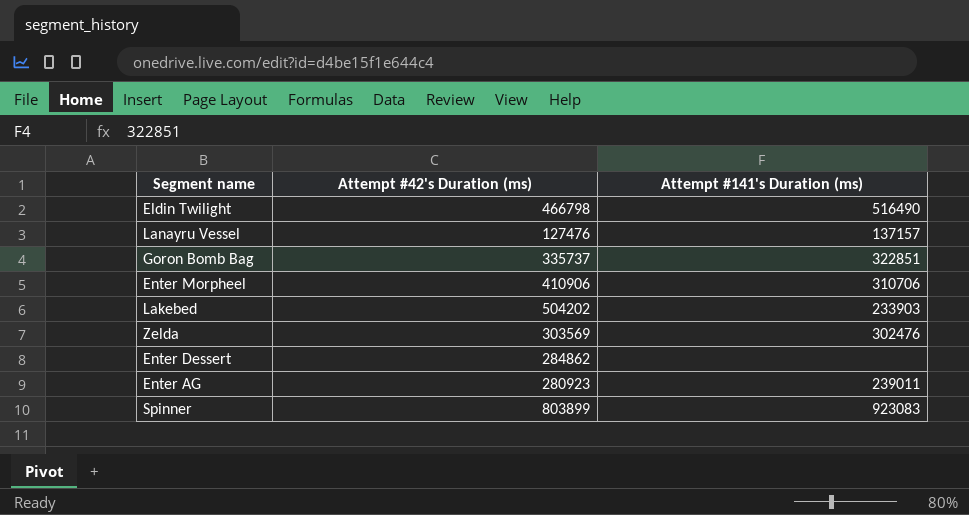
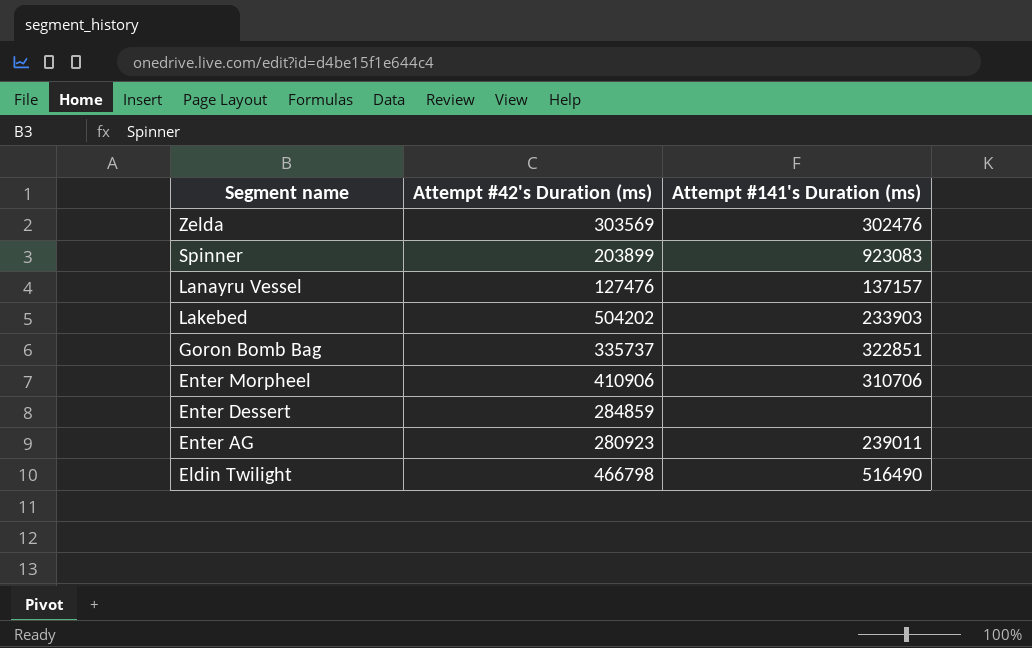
row order: none -> Segment name descending
Spinner | Attempt #42's Duration (ms): 803899 -> 203899
Enter Dessert | Attempt #42's Duration (ms): 284862 -> 284859

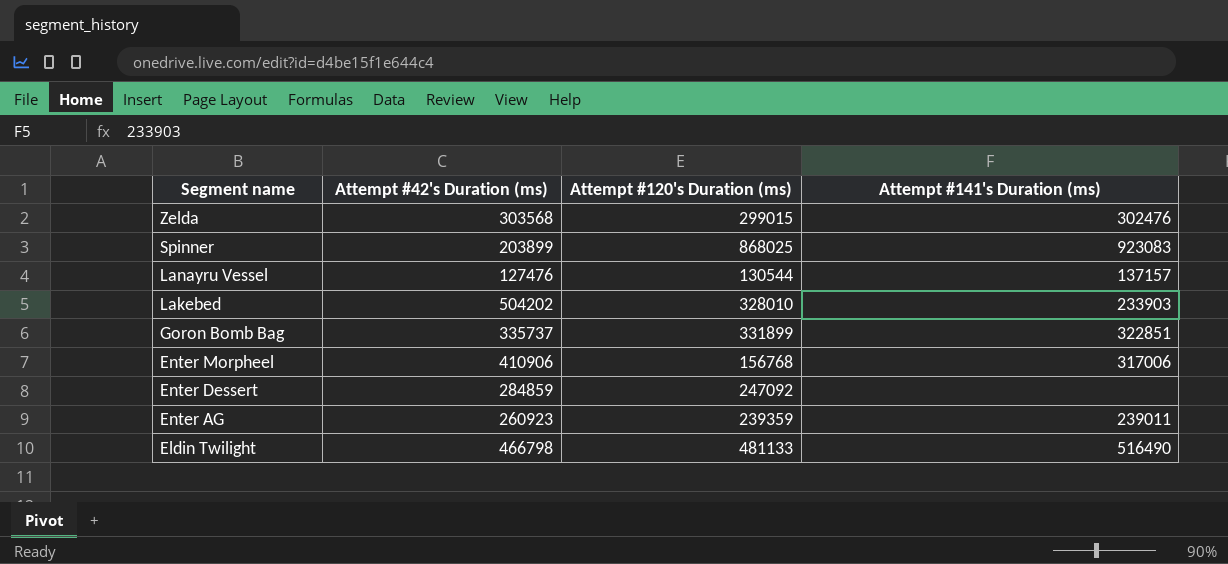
column Attempt #120's Duration (ms) | position: none -> 3
Zelda | Attempt #42's Duration (ms): 303569 -> 303568
Enter Morpheel | Attempt #141's Duration (ms): 310706 -> 317006
Enter AG | Attempt #42's Duration (ms): 280923 -> 260923

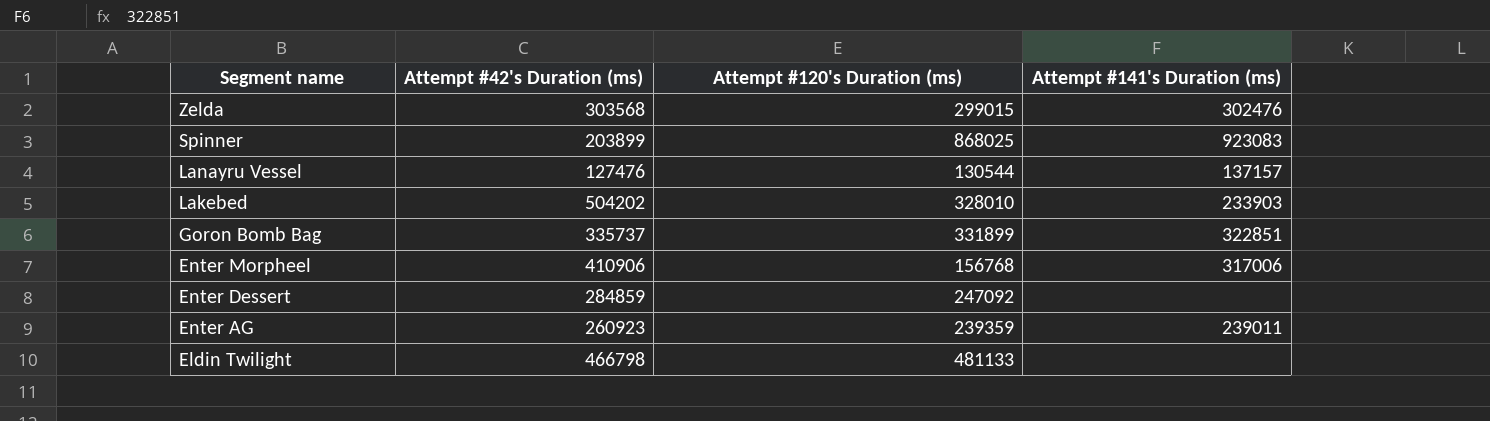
Eldin Twilight | Attempt #141's Duration (ms): 516490 -> none

